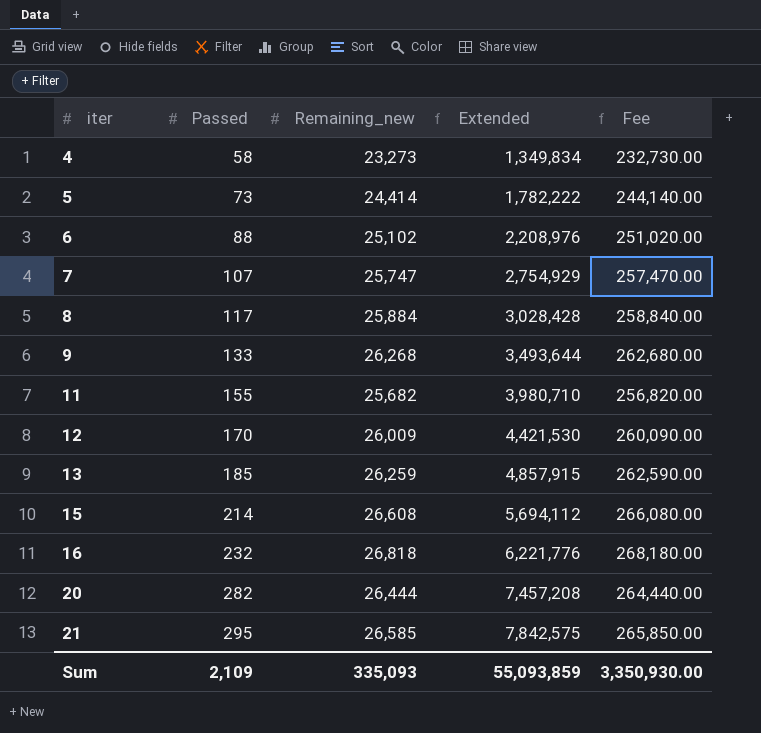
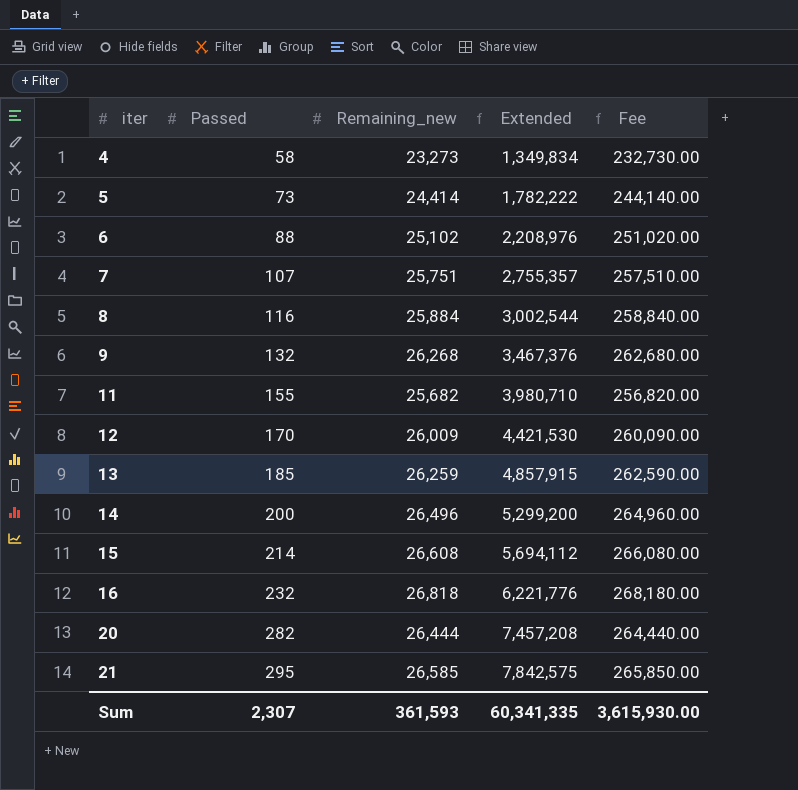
7 | Remaining_new: 25,747 -> 25,751
7 | Extended: 2,754,929 -> 2,755,357
7 | Fee: 257,470.00 -> 257,510.00
8 | Passed: 117 -> 116
8 | Extended: 3,028,428 -> 3,002,544
9 | Passed: 133 -> 132
9 | Extended: 3,493,644 -> 3,467,376
row 14: none -> 200 | 26,496 | 5,299,200 | 264,960.00
Sum | Passed: 2,109 -> 2,307
Sum | Remaining_new: 335,093 -> 361,593
Sum | Extended: 55,093,859 -> 60,341,335
Sum | Fee: 3,350,930.00 -> 3,615,930.00

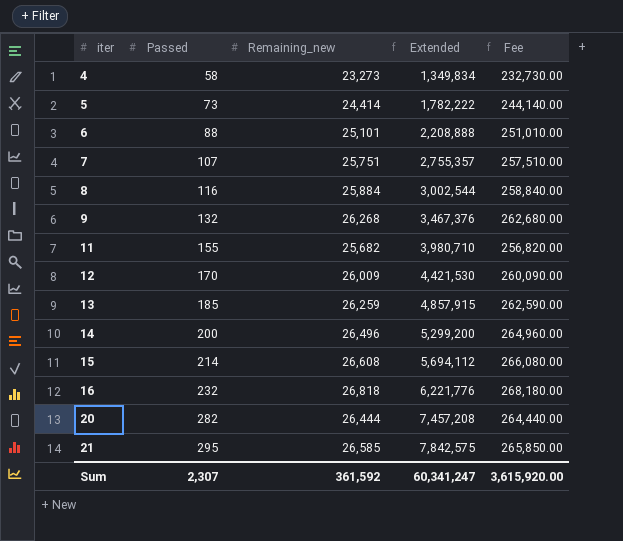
6 | Remaining_new: 25,102 -> 25,101
6 | Extended: 2,208,976 -> 2,208,888
6 | Fee: 251,020.00 -> 251,010.00
Sum | Remaining_new: 361,593 -> 361,592
Sum | Extended: 60,341,335 -> 60,341,247
Sum | Fee: 3,615,930.00 -> 3,615,920.00

